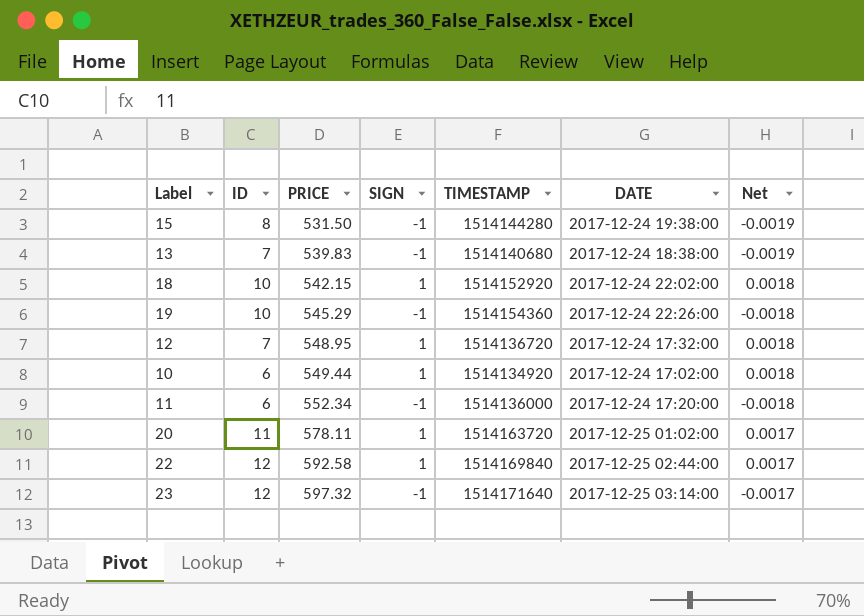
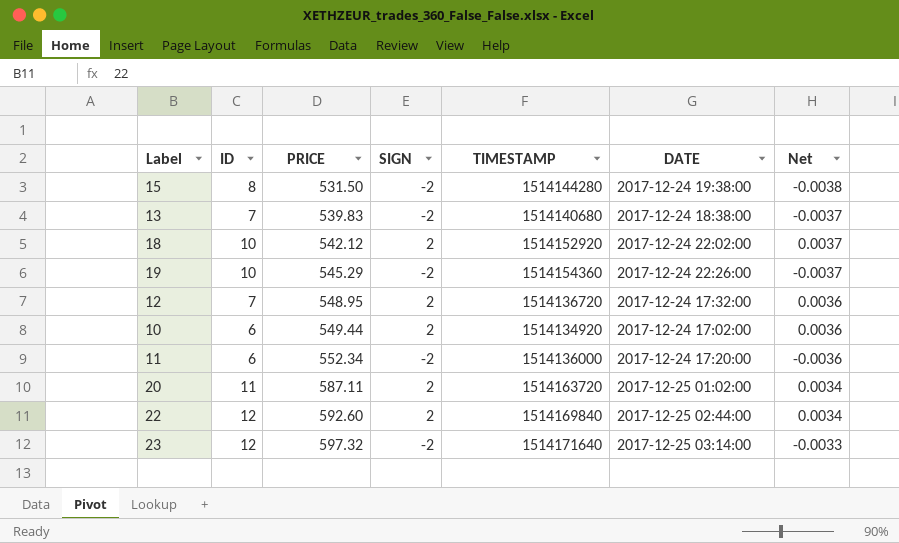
15 | SIGN: -1 -> -2
15 | Net: -0.0019 -> -0.0038
13 | SIGN: -1 -> -2
13 | Net: -0.0019 -> -0.0037
18 | PRICE: 542.15 -> 542.12
18 | SIGN: 1 -> 2
18 | Net: 0.0018 -> 0.0037
19 | SIGN: -1 -> -2
19 | Net: -0.0018 -> -0.0037
12 | SIGN: 1 -> 2
12 | Net: 0.0018 -> 0.0036
10 | SIGN: 1 -> 2
10 | Net: 0.0018 -> 0.0036
11 | SIGN: -1 -> -2
11 | Net: -0.0018 -> -0.0036
20 | PRICE: 578.11 -> 587.11
20 | SIGN: 1 -> 2
20 | Net: 0.0017 -> 0.0034
22 | PRICE: 592.58 -> 592.60
22 | SIGN: 1 -> 2
22 | Net: 0.0017 -> 0.0034
23 | SIGN: -1 -> -2
23 | Net: -0.0017 -> -0.0033

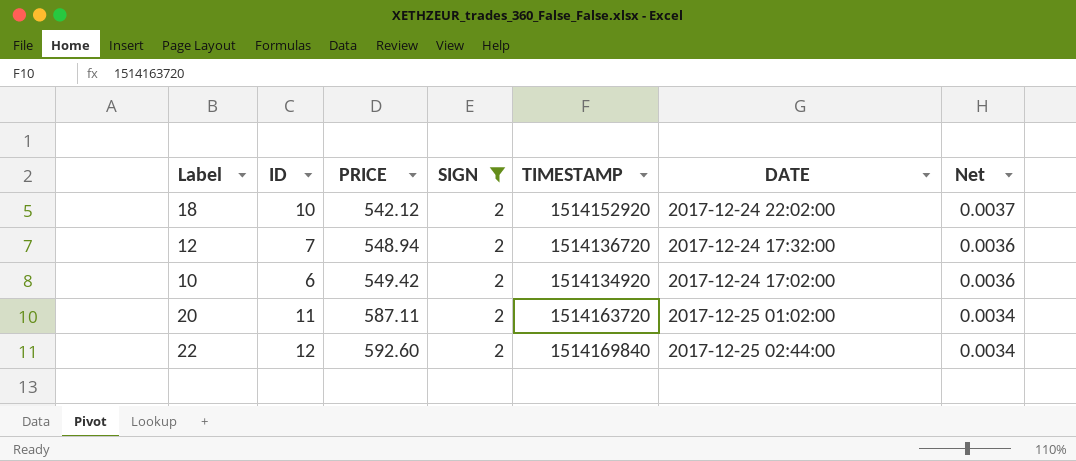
filter: none -> SIGN = 2
12 | PRICE: 548.95 -> 548.94
10 | PRICE: 549.44 -> 549.42

